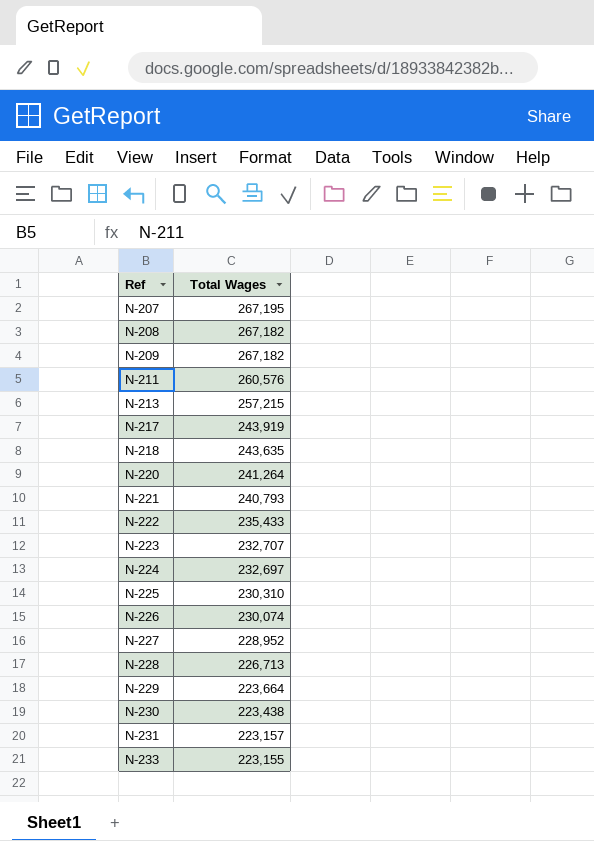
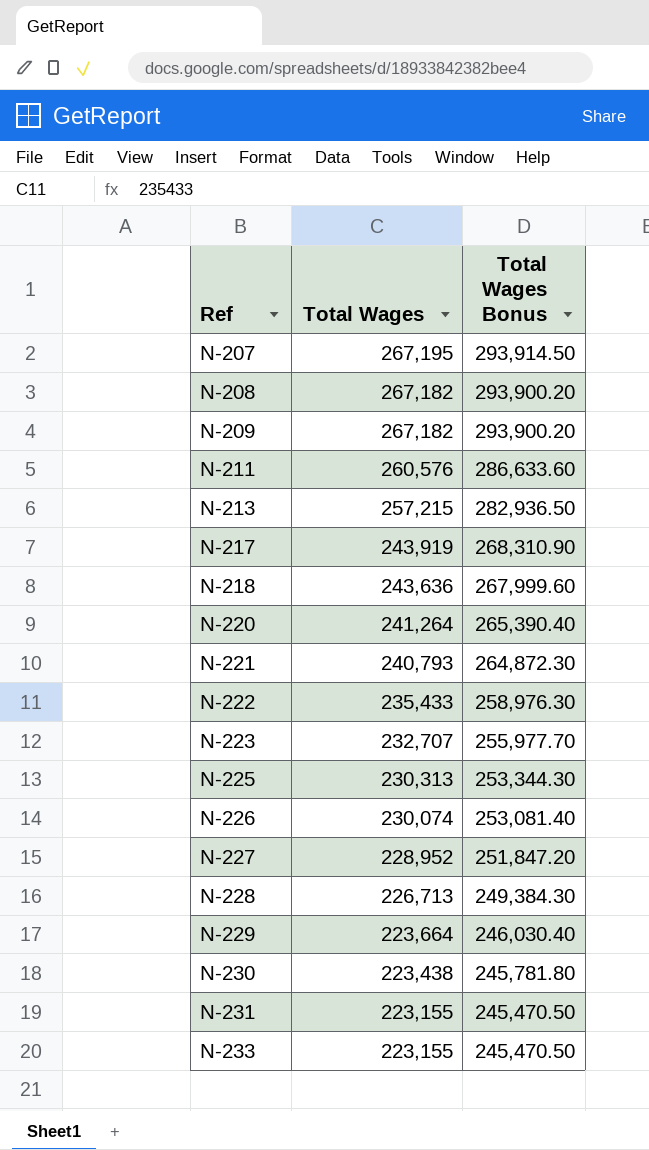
column Total Wages Bonus | formula: none -> [Total Wages] * 1.1
row N-224: 232,697 -> none
N-218 | Total Wages: 243,635 -> 243,636
N-225 | Total Wages: 230,310 -> 230,313
N-231 | Total Wages: 223,157 -> 223,155

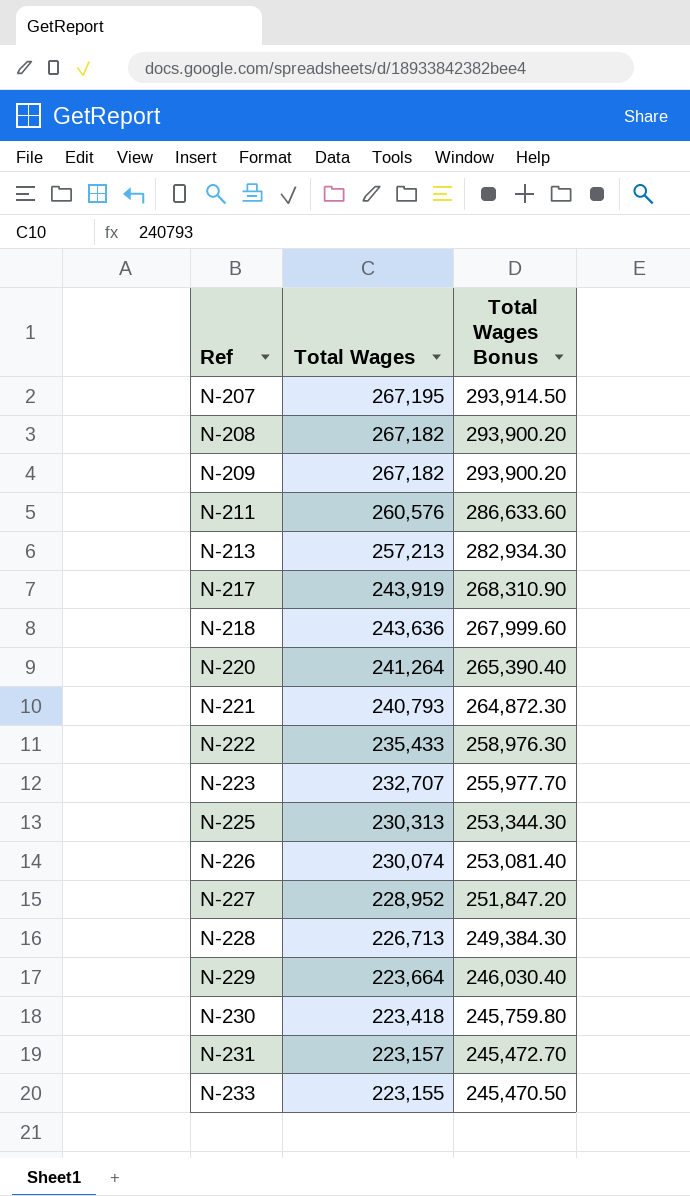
N-213 | Total Wages: 257,215 -> 257,213
N-213 | Total Wages Bonus: 282,936.50 -> 282,934.30
N-230 | Total Wages: 223,438 -> 223,418
N-230 | Total Wages Bonus: 245,781.80 -> 245,759.80
N-231 | Total Wages: 223,155 -> 223,157
N-231 | Total Wages Bonus: 245,470.50 -> 245,472.70

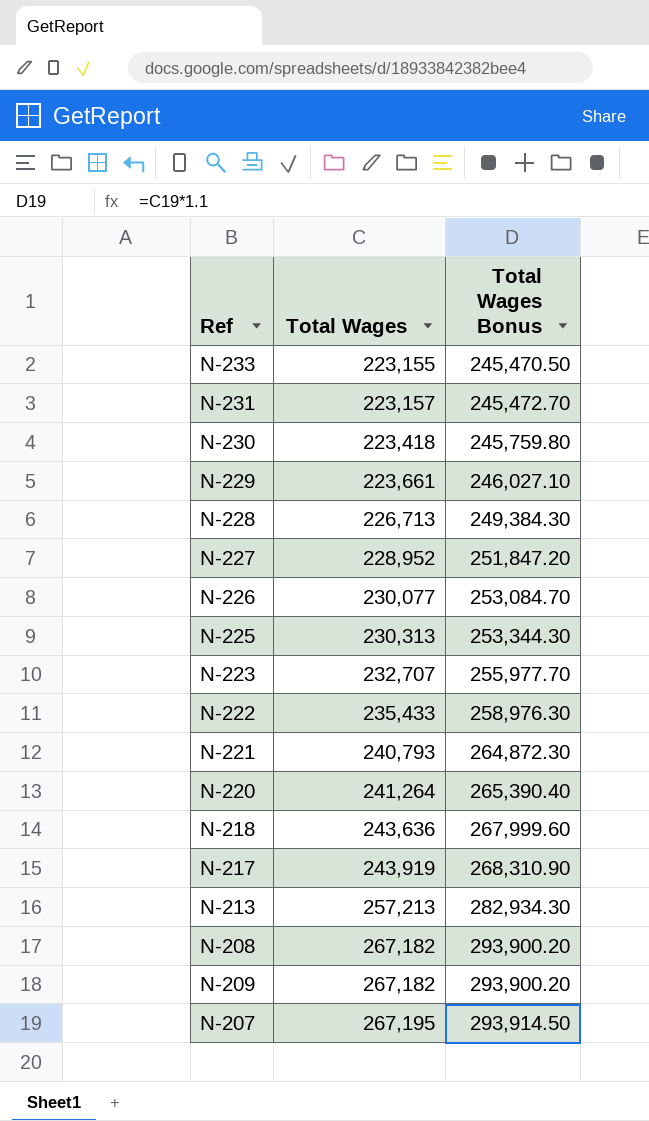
row order: Ref ascending -> Total Wages ascending
row N-211: 260,576 | 286,633.60 -> none
N-229 | Total Wages: 223,664 -> 223,661
N-229 | Total Wages Bonus: 246,030.40 -> 246,027.10
N-226 | Total Wages: 230,074 -> 230,077
N-226 | Total Wages Bonus: 253,081.40 -> 253,084.70

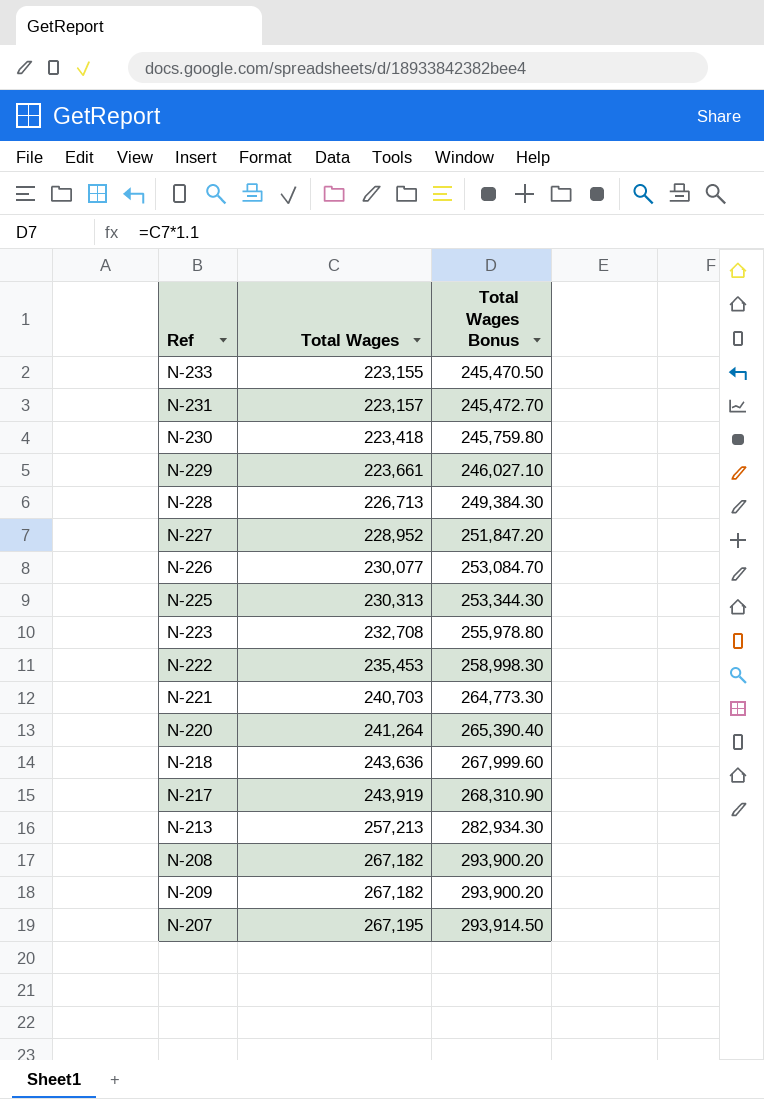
N-223 | Total Wages: 232,707 -> 232,708
N-223 | Total Wages Bonus: 255,977.70 -> 255,978.80
N-222 | Total Wages: 235,433 -> 235,453
N-222 | Total Wages Bonus: 258,976.30 -> 258,998.30
N-221 | Total Wages: 240,793 -> 240,703
N-221 | Total Wages Bonus: 264,872.30 -> 264,773.30

